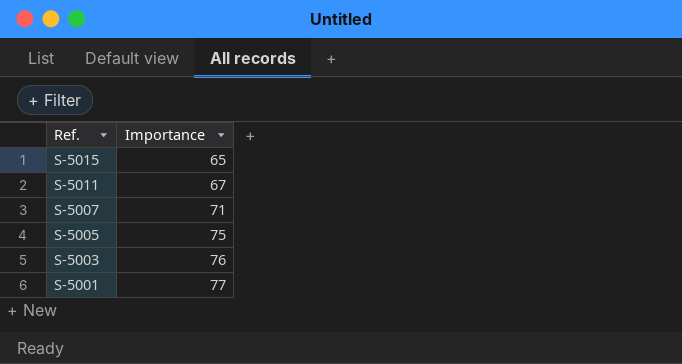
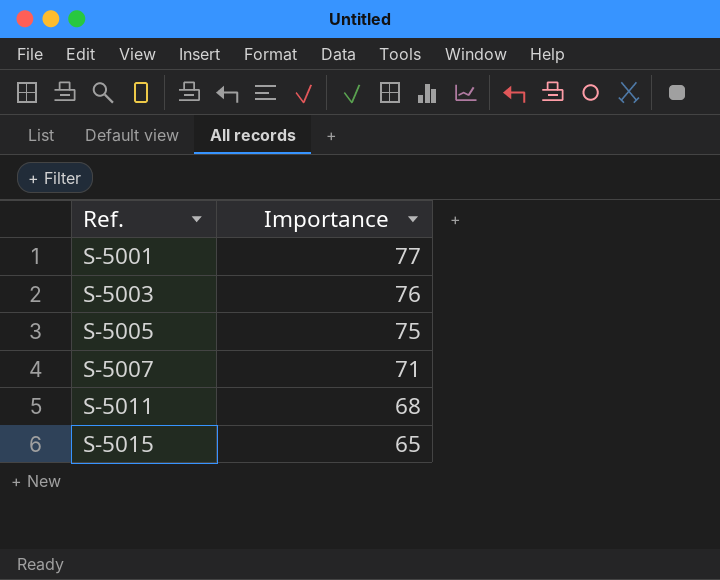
row order: Ref. descending -> Ref. ascending
S-5011 | Importance: 67 -> 68

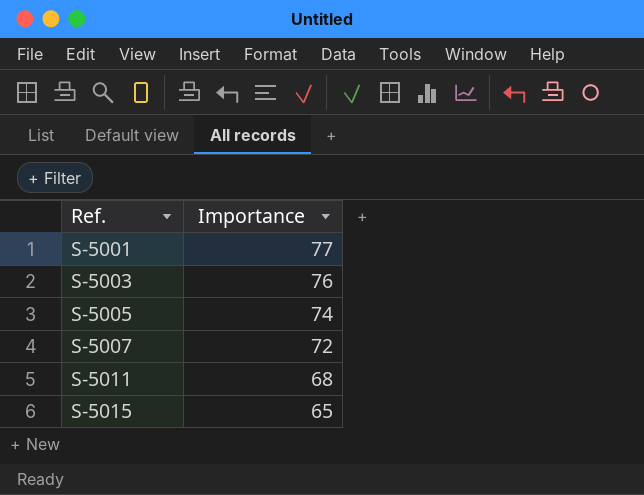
S-5005 | Importance: 75 -> 74
S-5007 | Importance: 71 -> 72

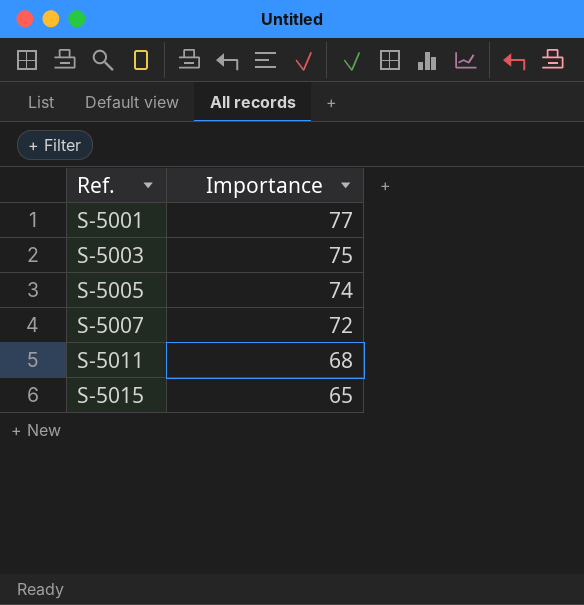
S-5003 | Importance: 76 -> 75

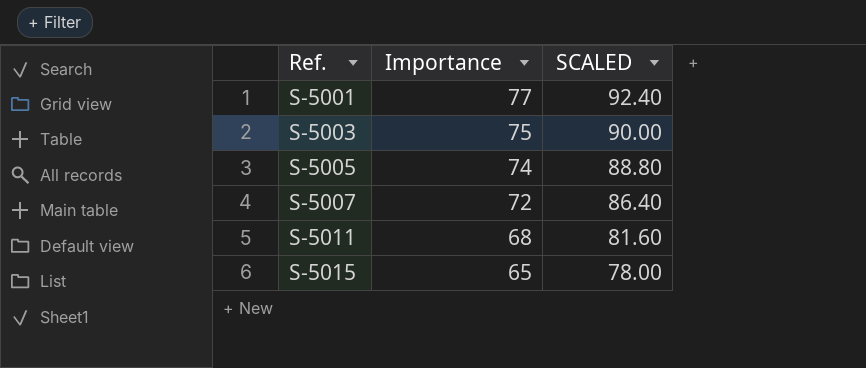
column SCALED | formula: none -> [Importance] * 1.2

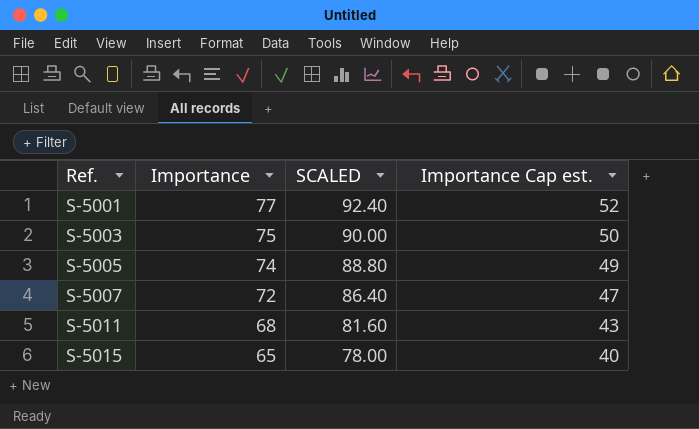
column Importance Cap est. | formula: none -> [Importance] - 25

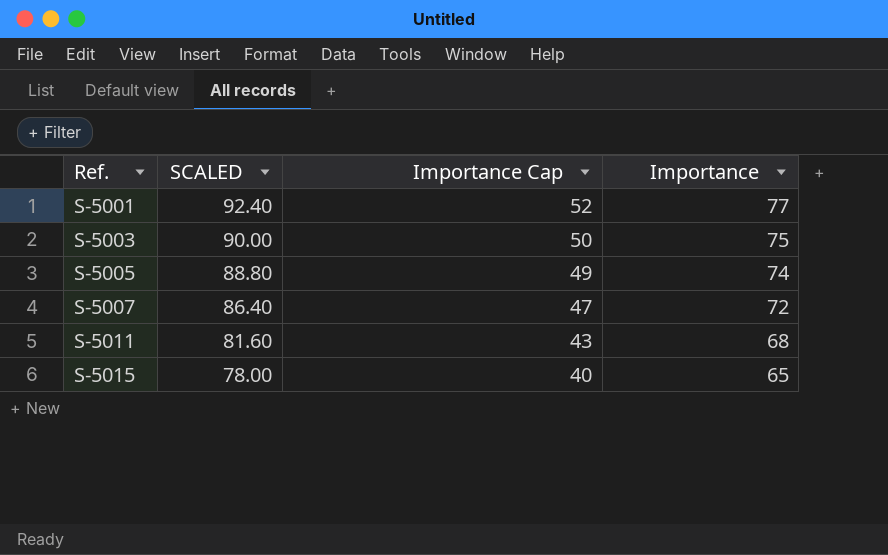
column name: Importance Cap est. -> Importance Cap
column Importance | position: 2 -> 4

